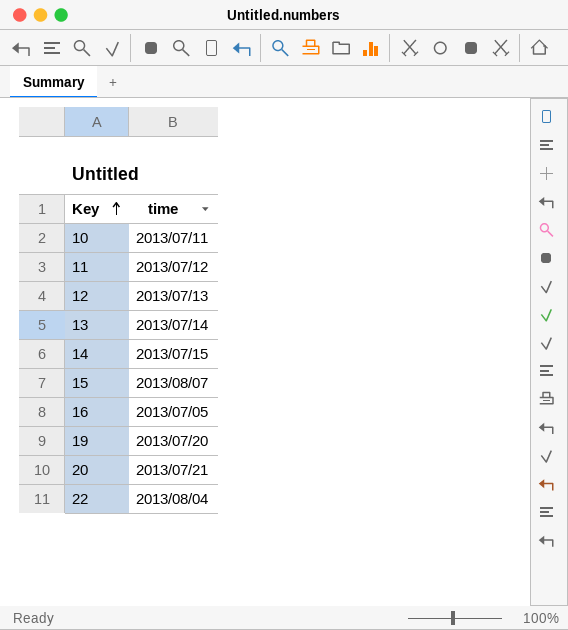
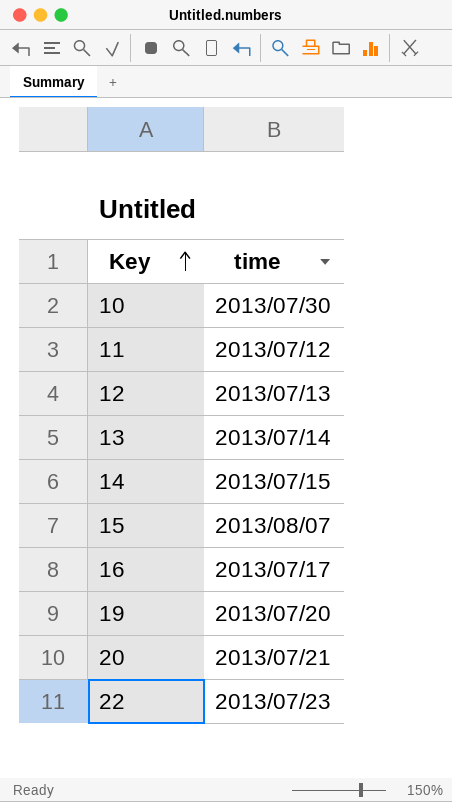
10 | time: 2013/07/11 -> 2013/07/30
16 | time: 2013/07/05 -> 2013/07/17
22 | time: 2013/08/04 -> 2013/07/23

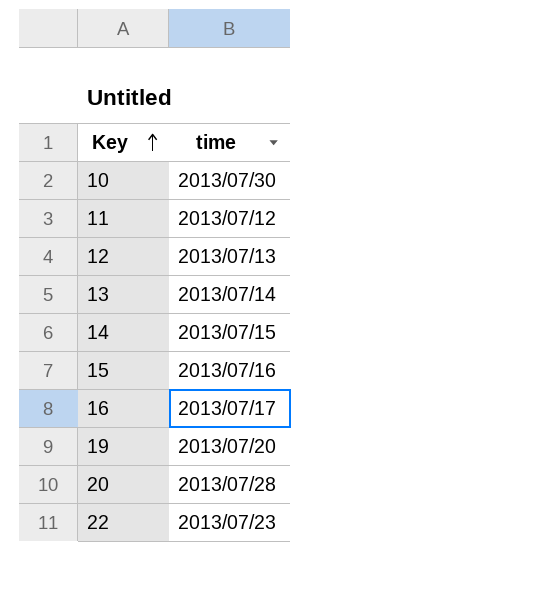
15 | time: 2013/08/07 -> 2013/07/16
20 | time: 2013/07/21 -> 2013/07/28

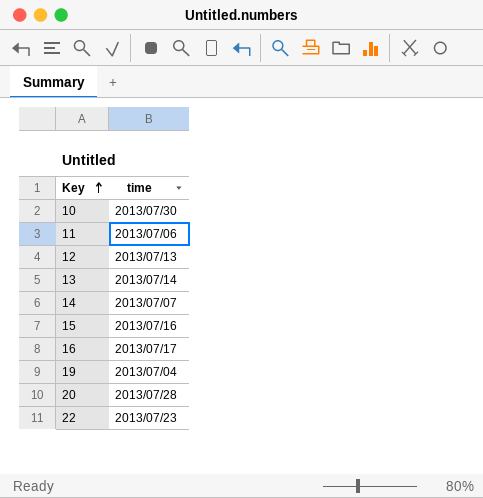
11 | time: 2013/07/12 -> 2013/07/06
14 | time: 2013/07/15 -> 2013/07/07
19 | time: 2013/07/20 -> 2013/07/04

